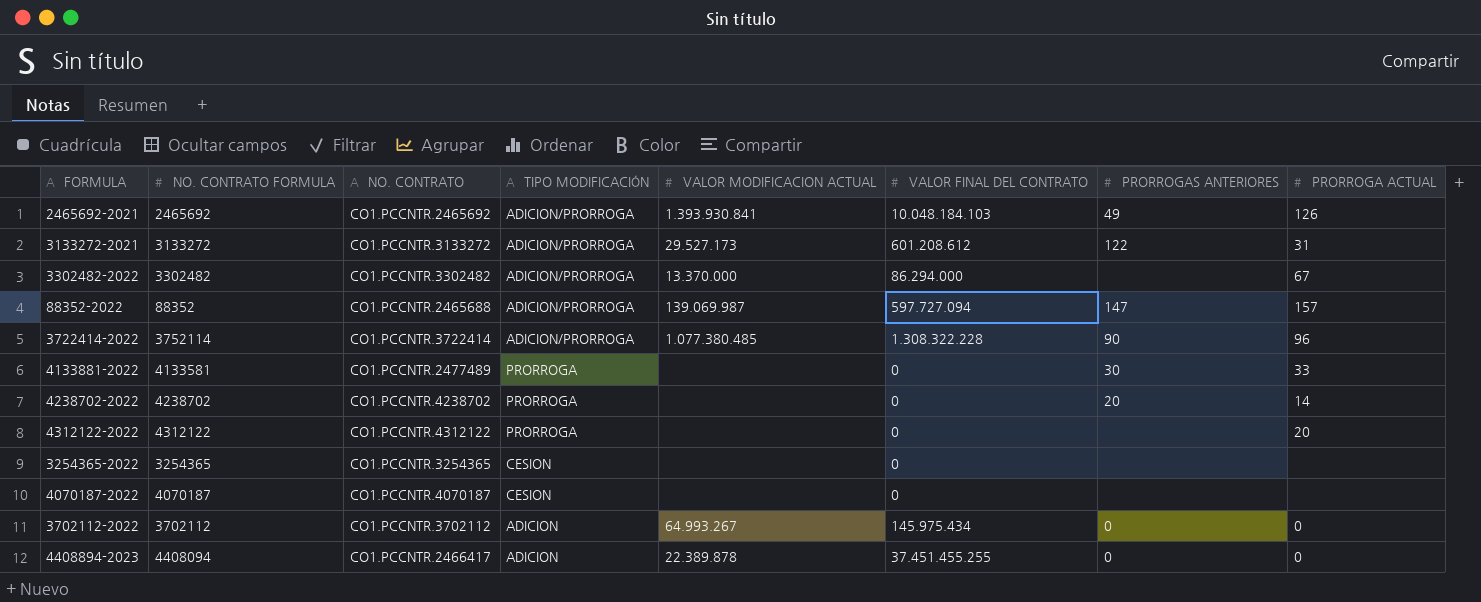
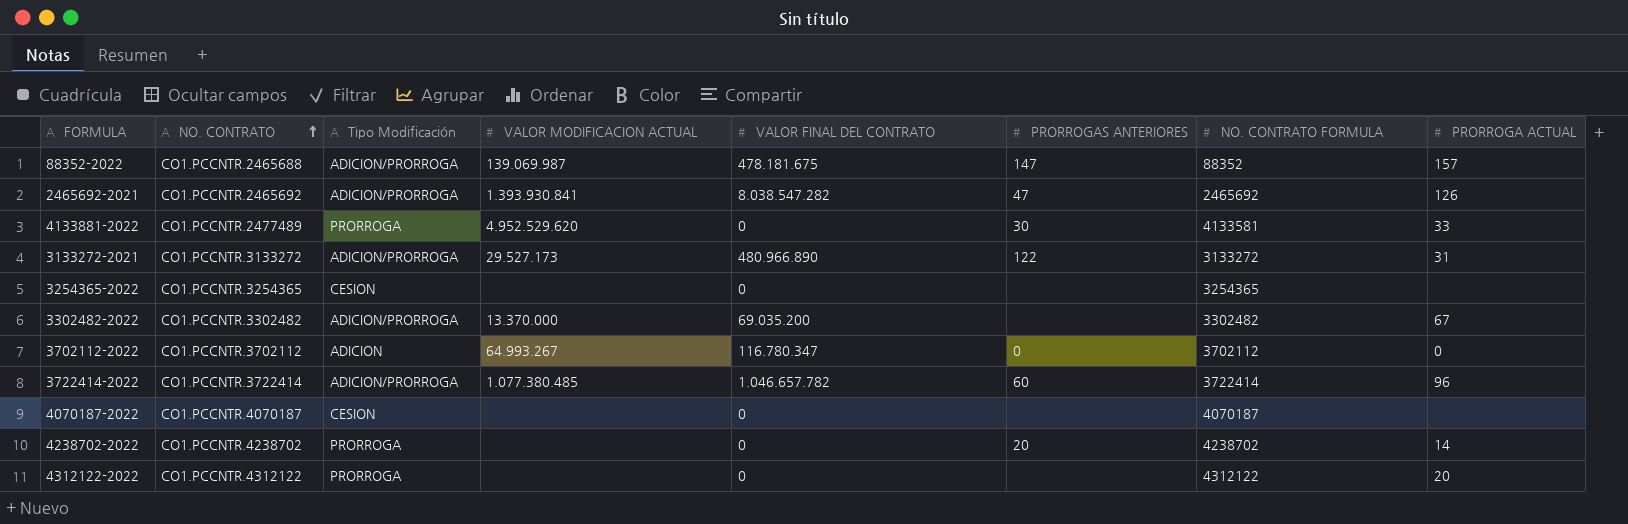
row order: none -> NO. CONTRATO ascending
column name: TIPO MODIFICACIÓN -> Tipo Modificación
column NO. CONTRATO FORMULA | position: 2 -> 7
row 4408894-2023: 4408094 | CO1.PCCNTR.2466417 | ADICION | 22.389.878 | 37.451.455.255 | 0 | 0 -> none
88352-2022 | VALOR FINAL DEL CONTRATO: 597.727.094 -> 478.181.675
2465692-2021 | VALOR FINAL DEL CONTRATO: 10.048.184.103 -> 8.038.547.282
2465692-2021 | PRORROGAS ANTERIORES: 49 -> 47
4133881-2022 | VALOR MODIFICACION ACTUAL: none -> 4.952.529.620
3133272-2021 | VALOR FINAL DEL CONTRATO: 601.208.612 -> 480.966.890
3302482-2022 | VALOR FINAL DEL CONTRATO: 86.294.000 -> 69.035.200
3702112-2022 | VALOR FINAL DEL CONTRATO: 145.975.434 -> 116.780.347
3722414-2022 | VALOR FINAL DEL CONTRATO: 1.308.322.228 -> 1.046.657.782
3722414-2022 | PRORROGAS ANTERIORES: 90 -> 60
3722414-2022 | NO. CONTRATO FORMULA: 3752114 -> 3722414

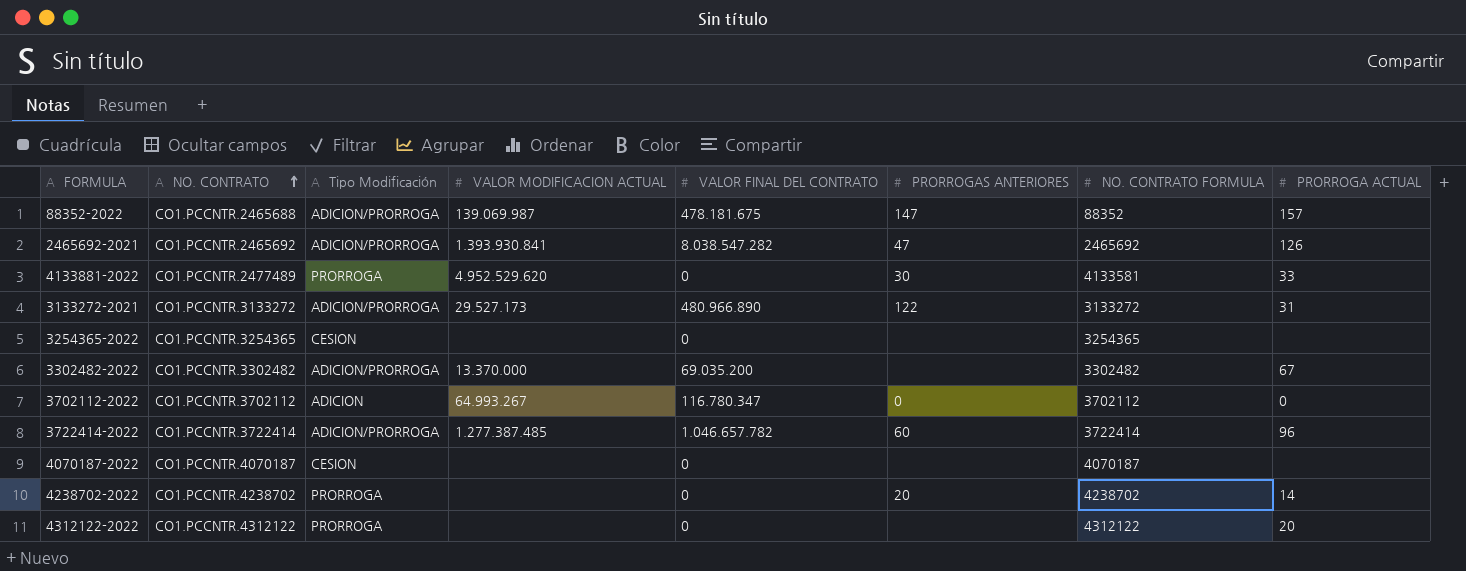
3722414-2022 | VALOR MODIFICACION ACTUAL: 1.077.380.485 -> 1.277.387.485

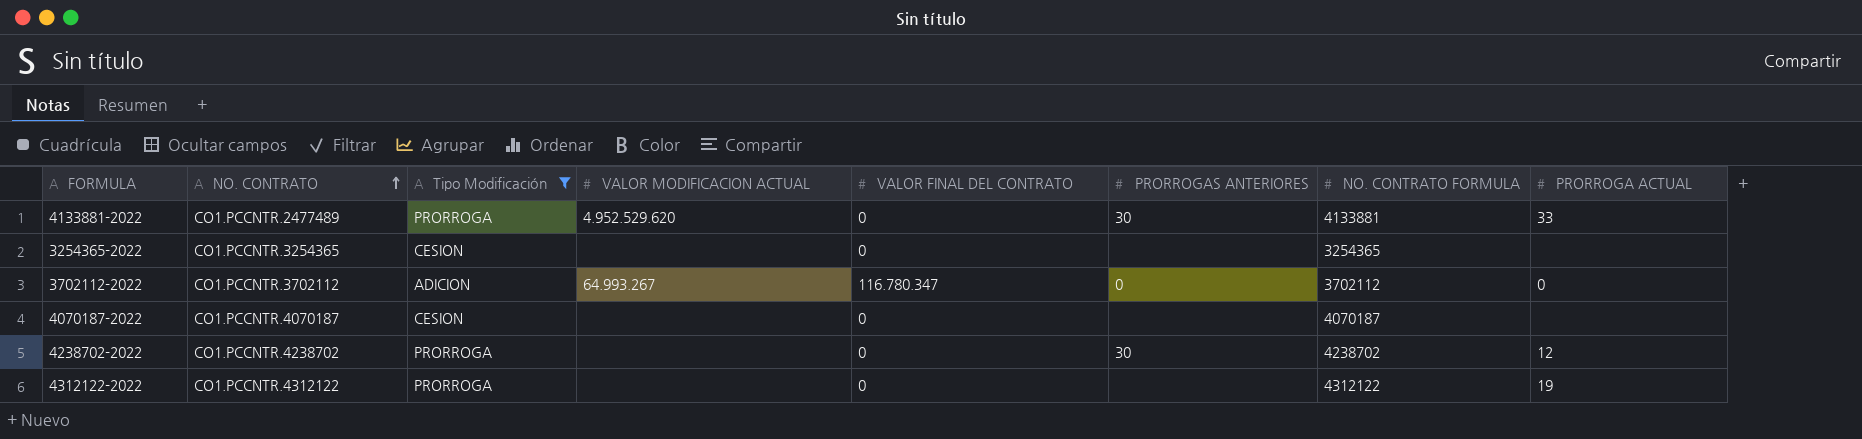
filter: none -> Tipo Modificación != ADICION/PRORROGA
4133881-2022 | NO. CONTRATO FORMULA: 4133581 -> 4133881
4238702-2022 | PRORROGAS ANTERIORES: 20 -> 30
4238702-2022 | PRORROGA ACTUAL: 14 -> 12
4312122-2022 | PRORROGA ACTUAL: 20 -> 19

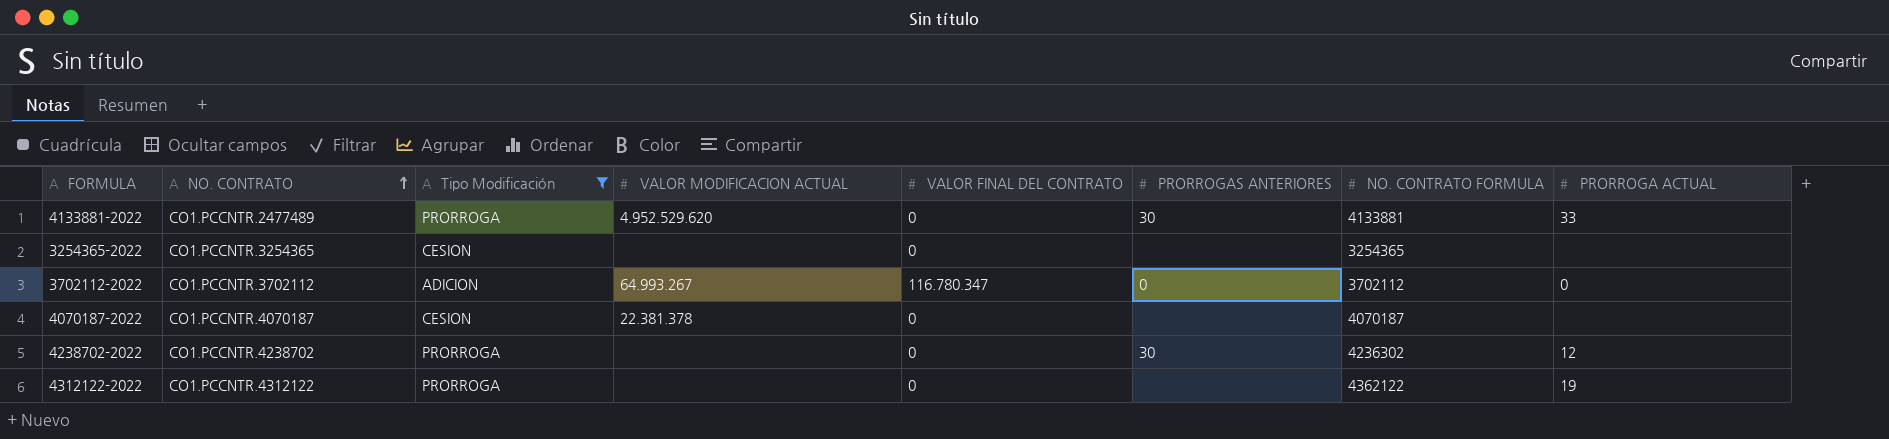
4070187-2022 | VALOR MODIFICACION ACTUAL: none -> 22.381.378
4238702-2022 | NO. CONTRATO FORMULA: 4238702 -> 4236302
4312122-2022 | NO. CONTRATO FORMULA: 4312122 -> 4362122

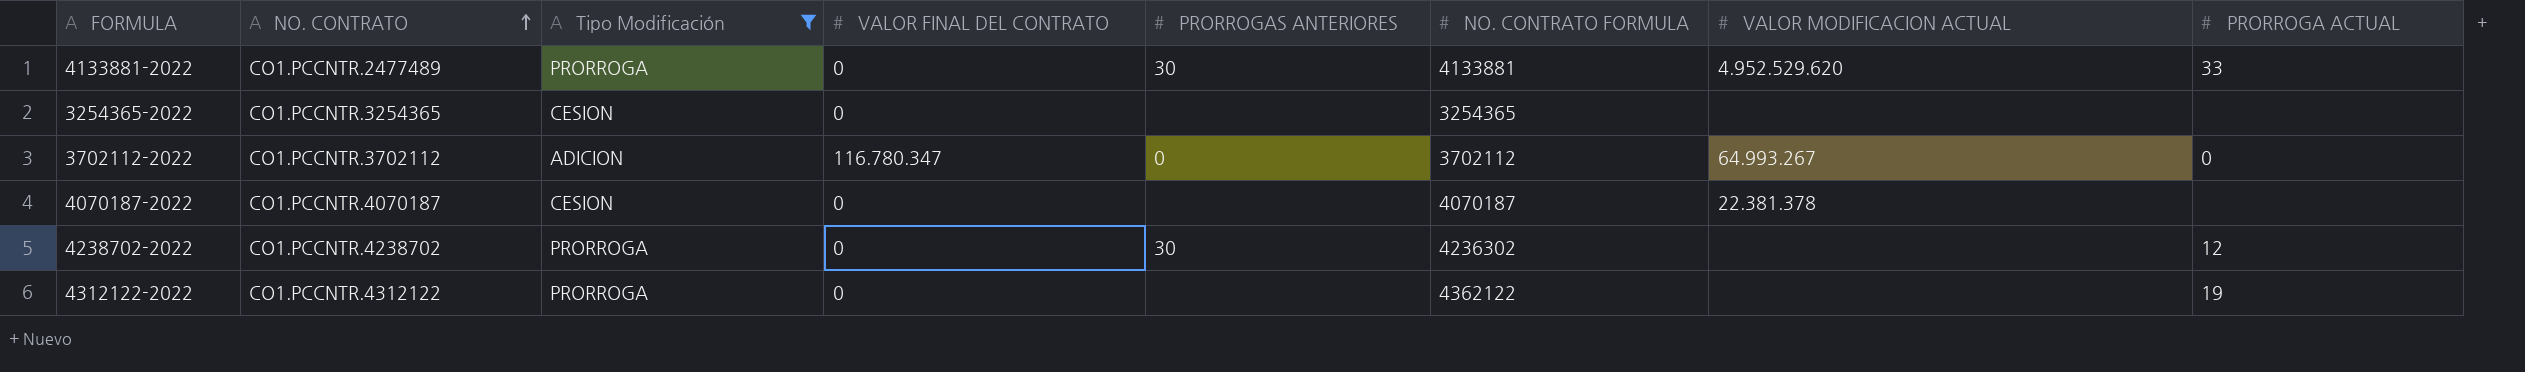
column VALOR MODIFICACION ACTUAL | position: 4 -> 7

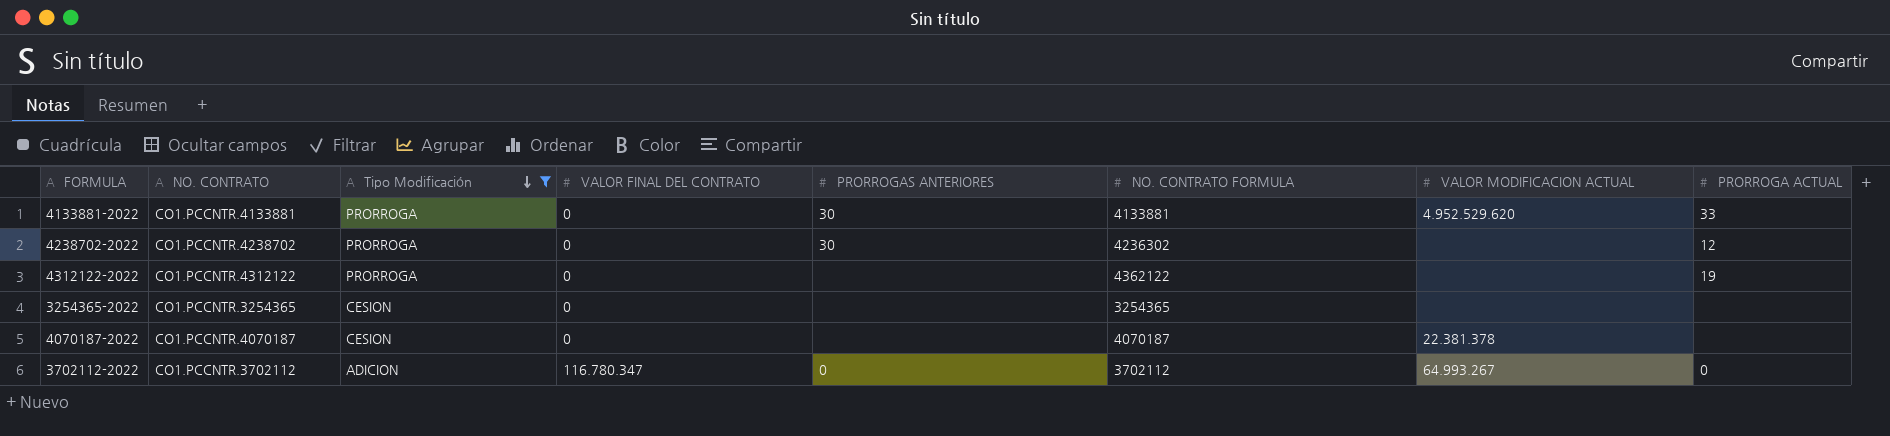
row order: NO. CONTRATO ascending -> Tipo Modificación descending
4133881-2022 | NO. CONTRATO: CO1.PCCNTR.2477489 -> CO1.PCCNTR.4133881

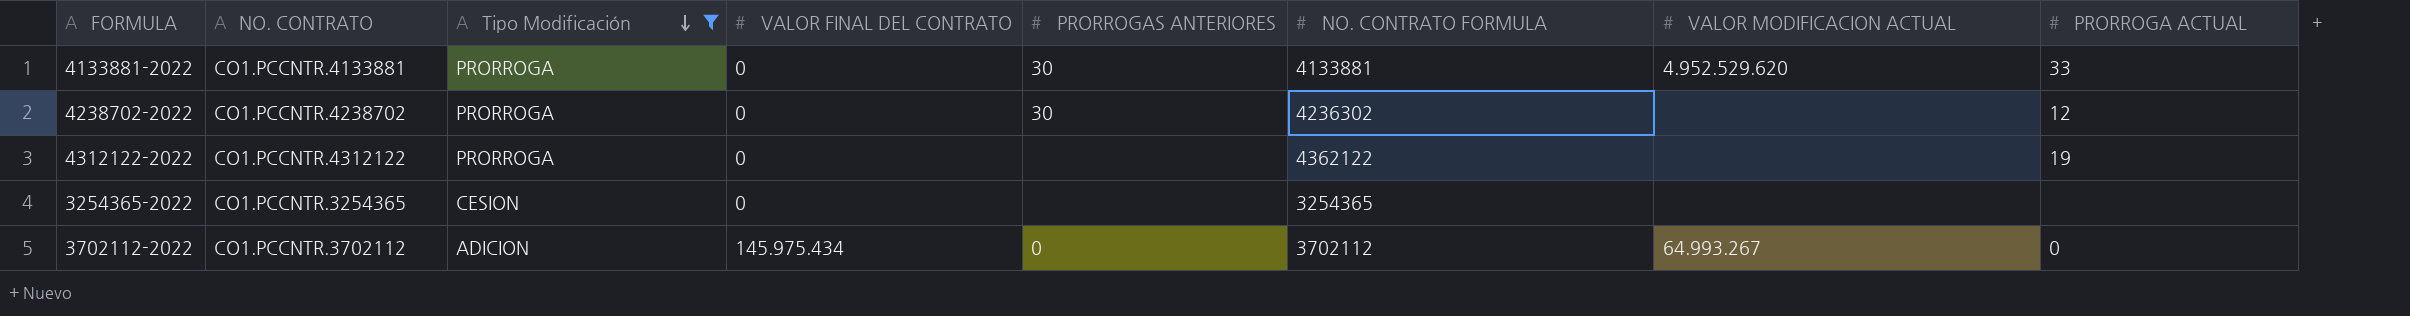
row 4070187-2022: CO1.PCCNTR.4070187 | CESION | 0 | none | 4070187 | 22.381.378 | none -> none
3702112-2022 | VALOR FINAL DEL CONTRATO: 116.780.347 -> 145.975.434

